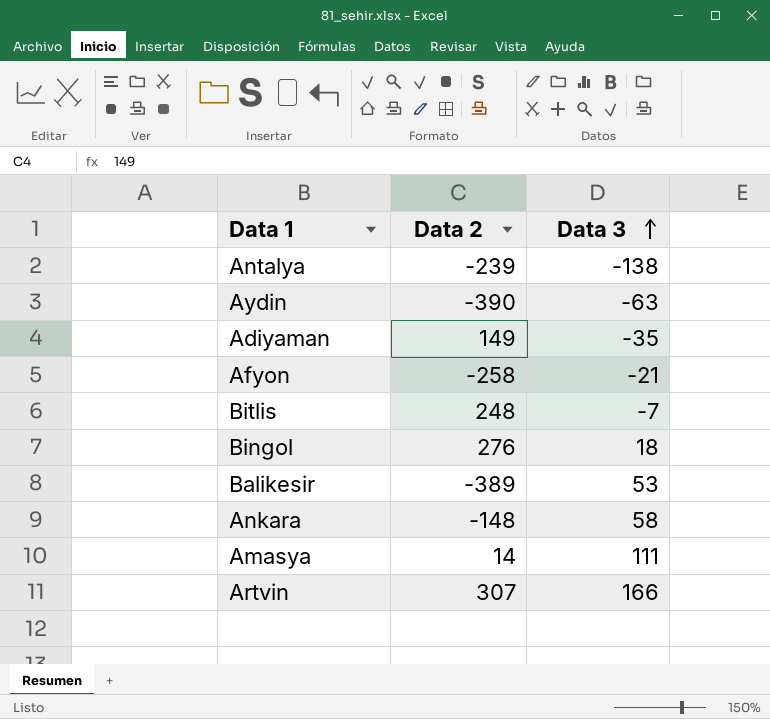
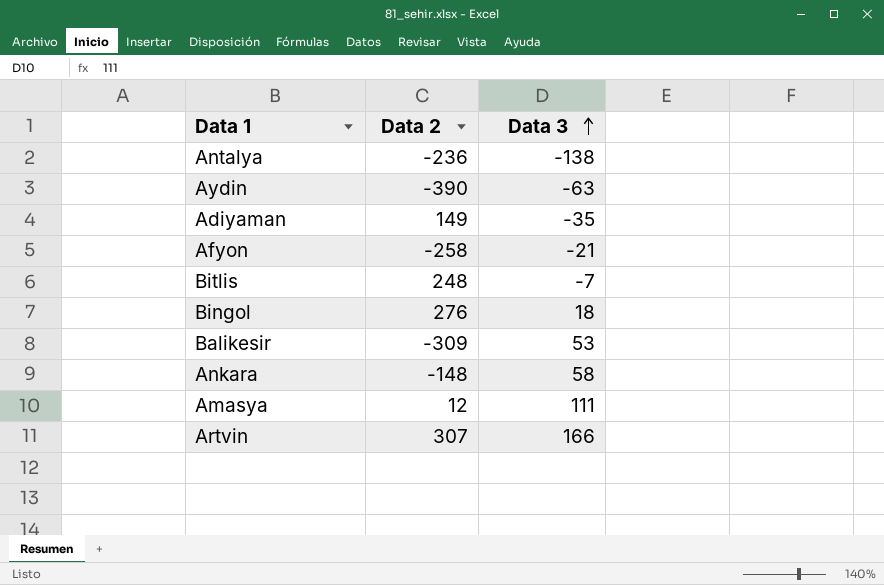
Antalya | Data 2: -239 -> -236
Balikesir | Data 2: -389 -> -309
Amasya | Data 2: 14 -> 12

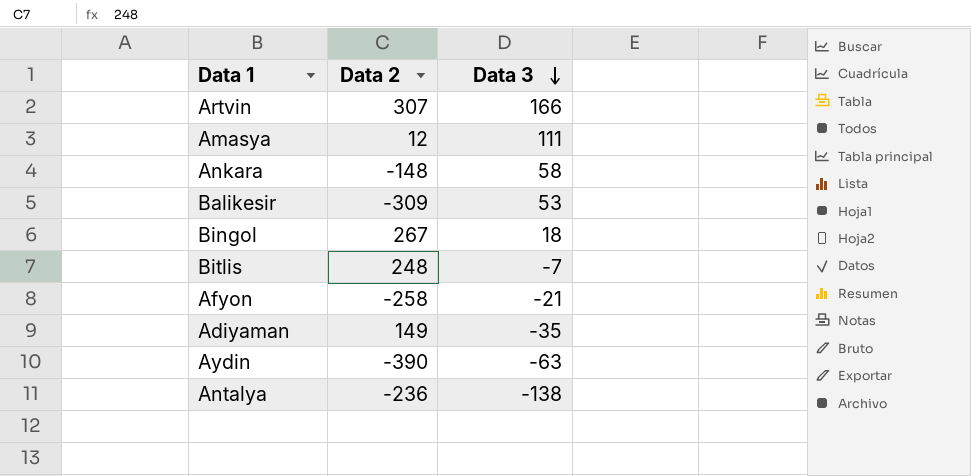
row order: Data 3 ascending -> Data 3 descending
Bingol | Data 2: 276 -> 267

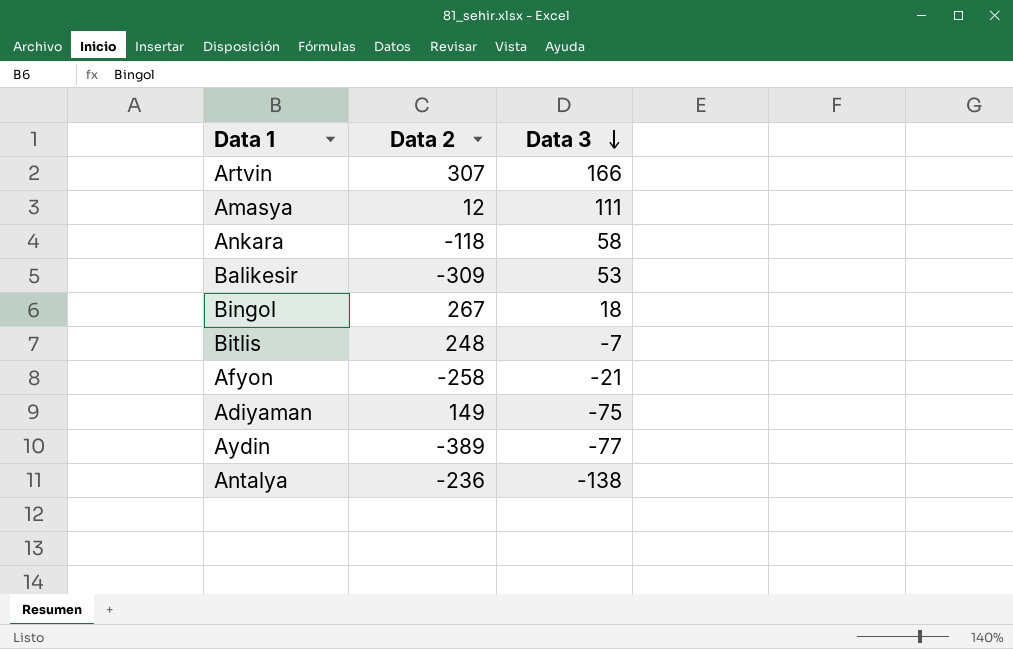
Ankara | Data 2: -148 -> -118
Adiyaman | Data 3: -35 -> -75
Aydin | Data 2: -390 -> -389
Aydin | Data 3: -63 -> -77

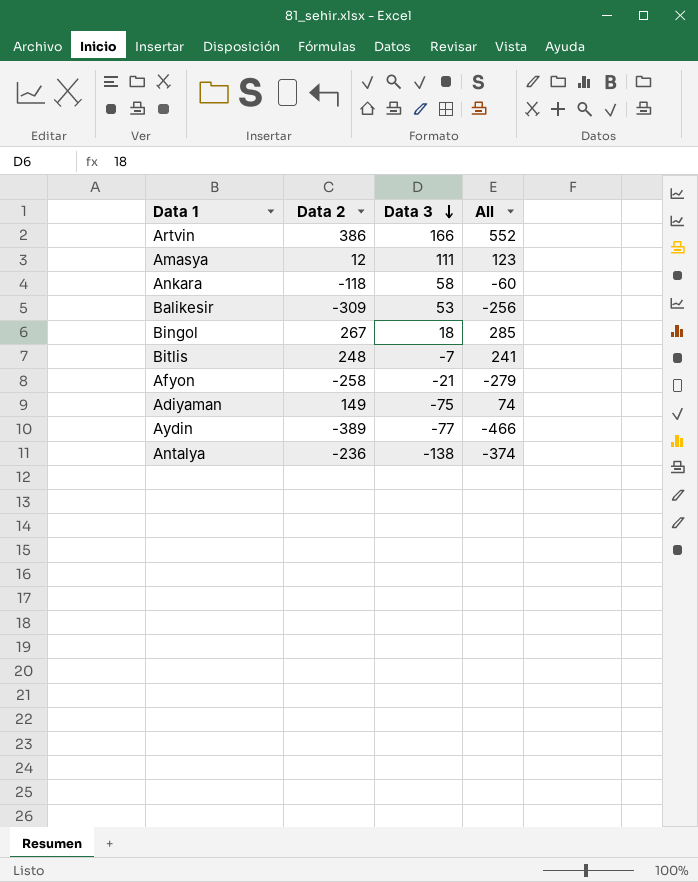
column All | formula: none -> [Data 2] + [Data 3]
Artvin | Data 2: 307 -> 386

